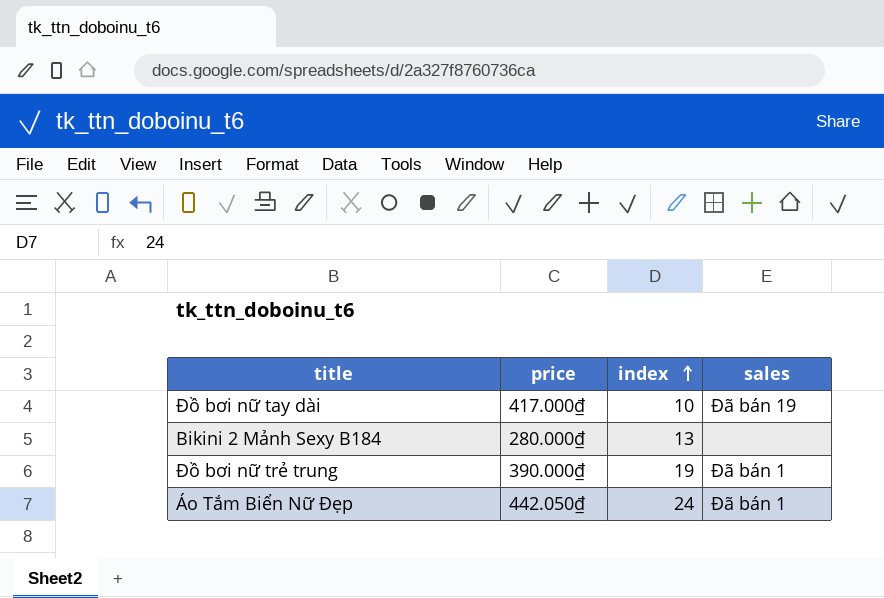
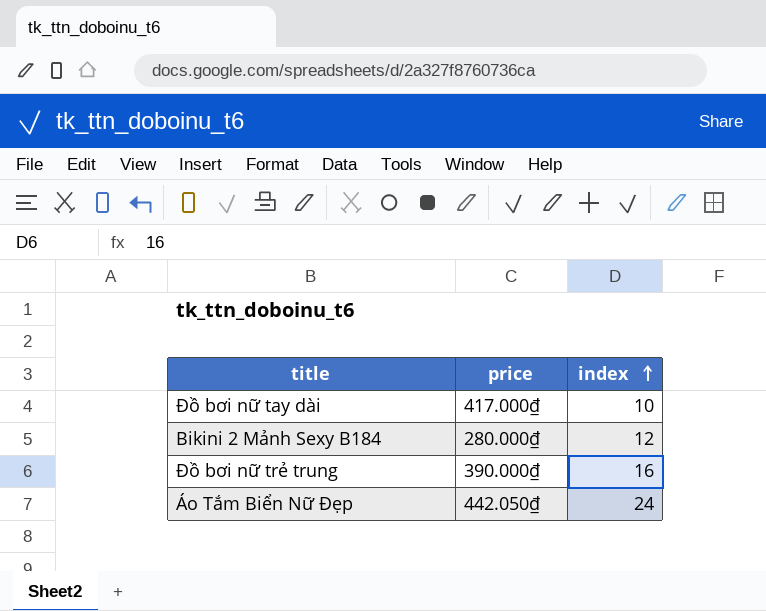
column sales | position: 4 -> none
Bikini 2 Mảnh Sexy B184 | index: 13 -> 12
Đồ bơi nữ trẻ trung | index: 19 -> 16

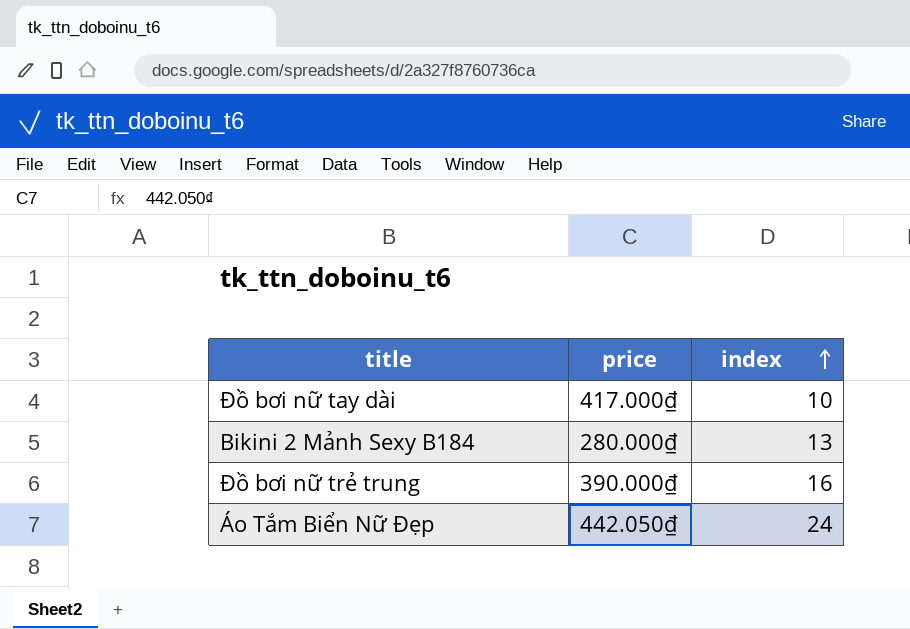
Bikini 2 Mảnh Sexy B184 | index: 12 -> 13

